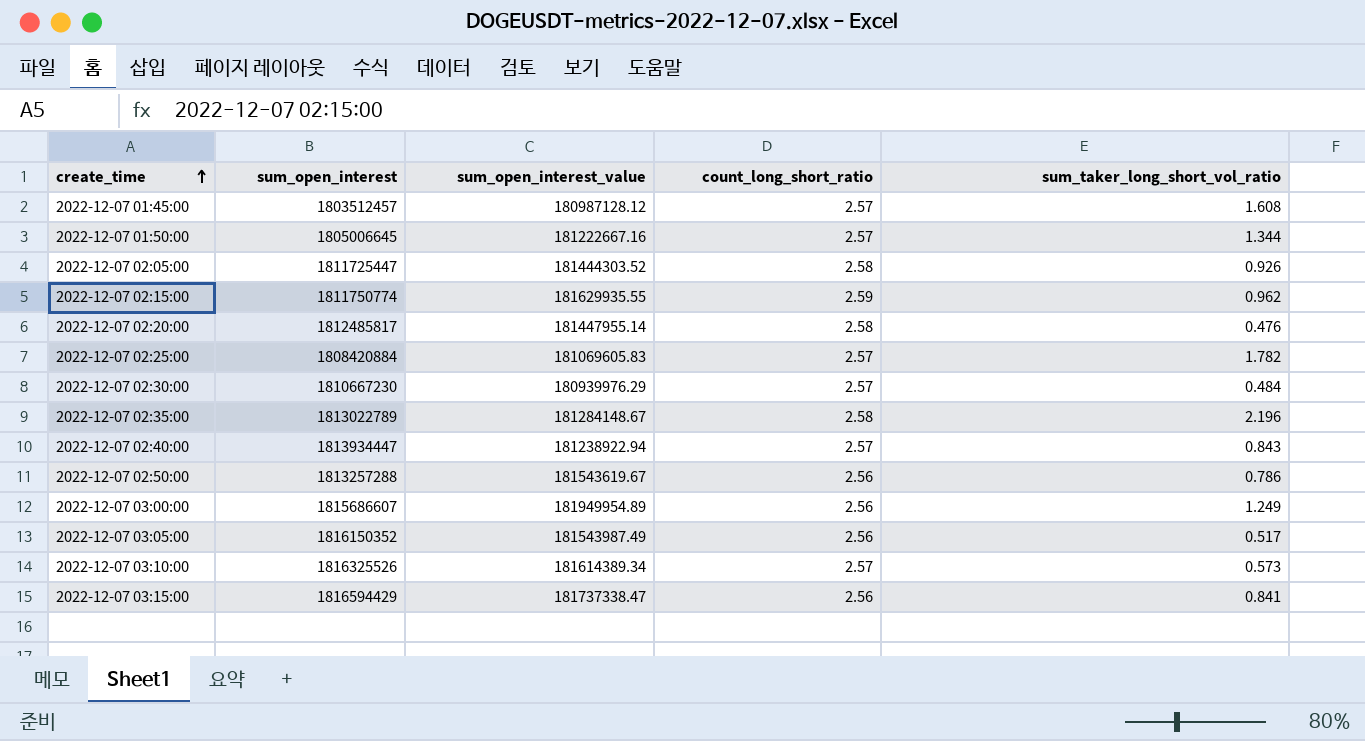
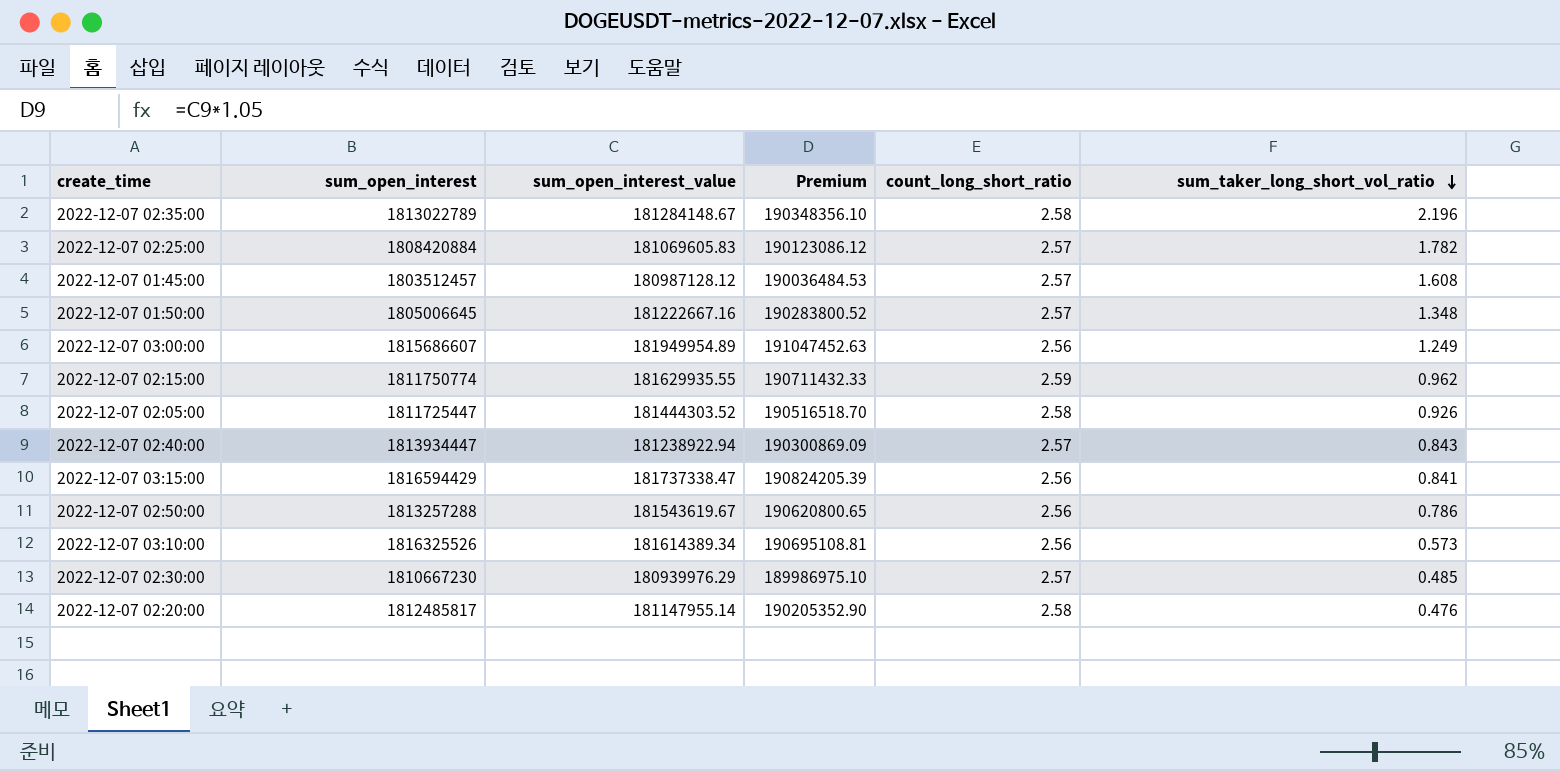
row order: create_time ascending -> sum_taker_long_short_vol_ratio descending
column Premium | formula: none -> [sum_open_interest_value] * 1.05
row 2022-12-07 03:05:00: 1816150352 | 181543987.49 | 2.56 | 0.517 -> none
2022-12-07 01:50:00 | sum_taker_long_short_vol_ratio: 1.344 -> 1.348
2022-12-07 03:10:00 | count_long_short_ratio: 2.57 -> 2.56
2022-12-07 02:30:00 | sum_taker_long_short_vol_ratio: 0.484 -> 0.485
2022-12-07 02:20:00 | sum_open_interest_value: 181447955.14 -> 181147955.14

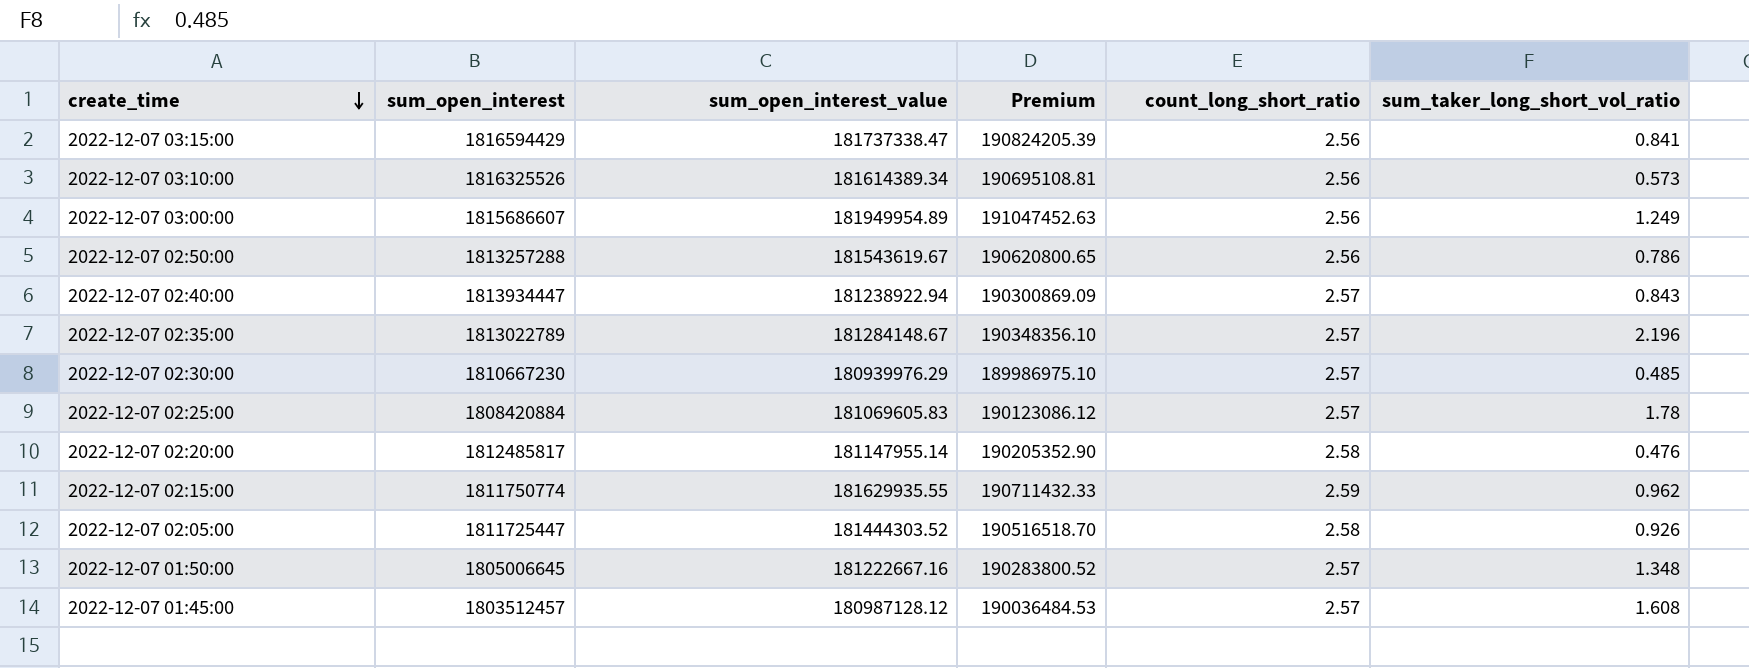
row order: sum_taker_long_short_vol_ratio descending -> create_time descending
2022-12-07 02:35:00 | count_long_short_ratio: 2.58 -> 2.57
2022-12-07 02:25:00 | sum_taker_long_short_vol_ratio: 1.782 -> 1.78

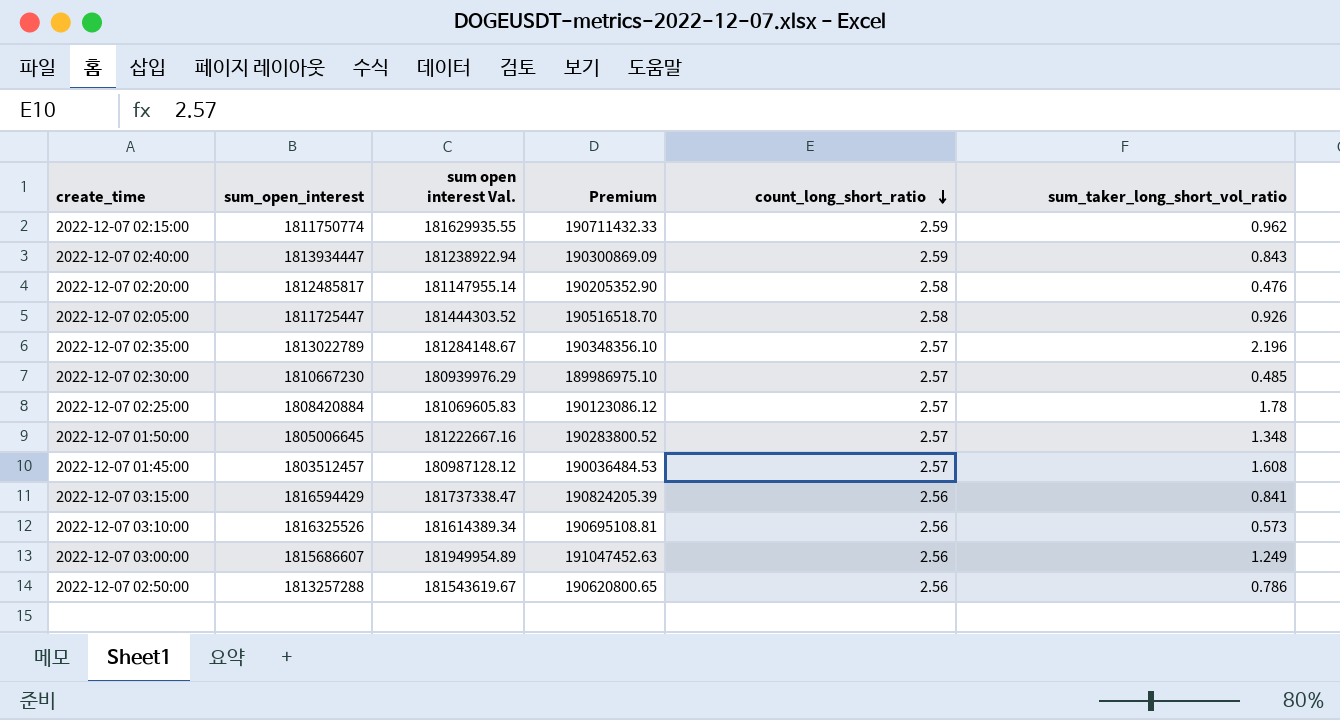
row order: create_time descending -> count_long_short_ratio descending
column name: sum_open_interest_value -> sum open interest Val.
2022-12-07 02:40:00 | count_long_short_ratio: 2.57 -> 2.59

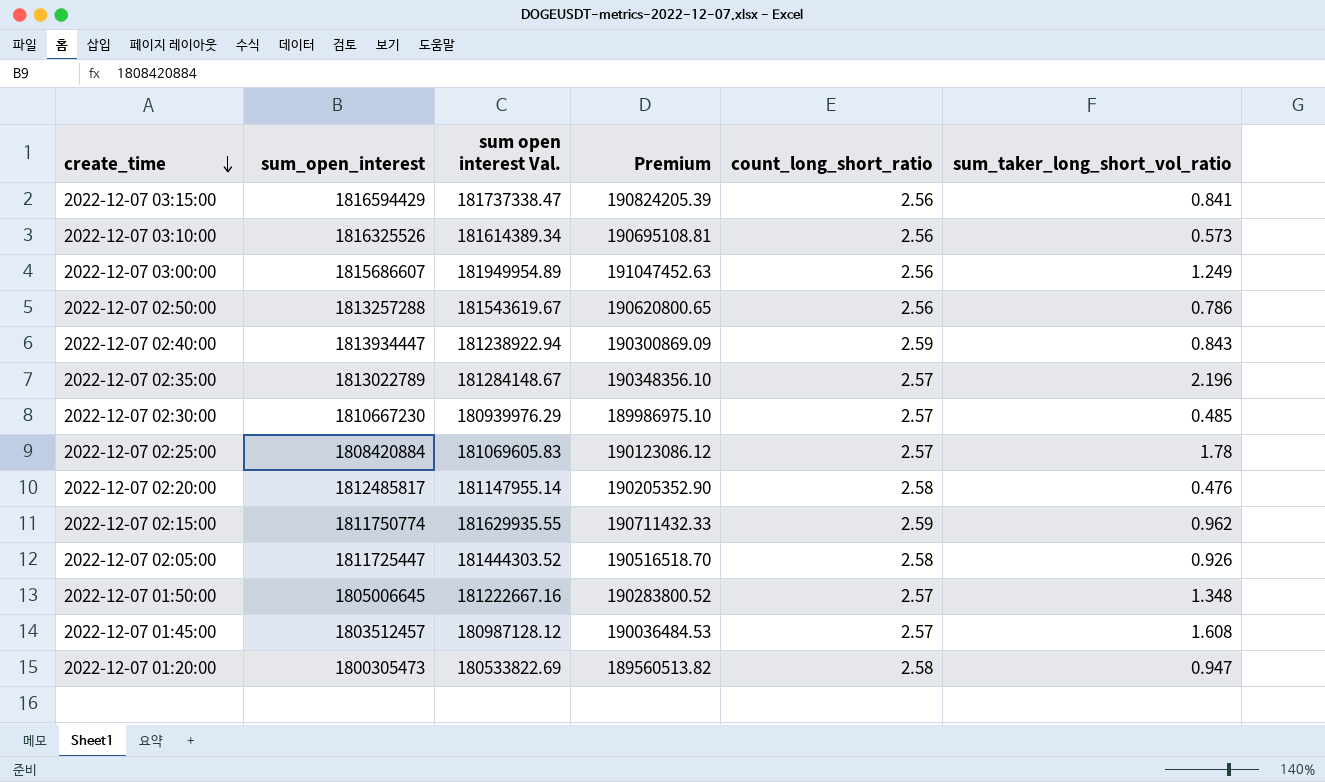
row order: count_long_short_ratio descending -> create_time descending
row 2022-12-07 01:20:00: none -> 1800305473 | 180533822.69 | 189560513.82 | 2.58 | 0.947

